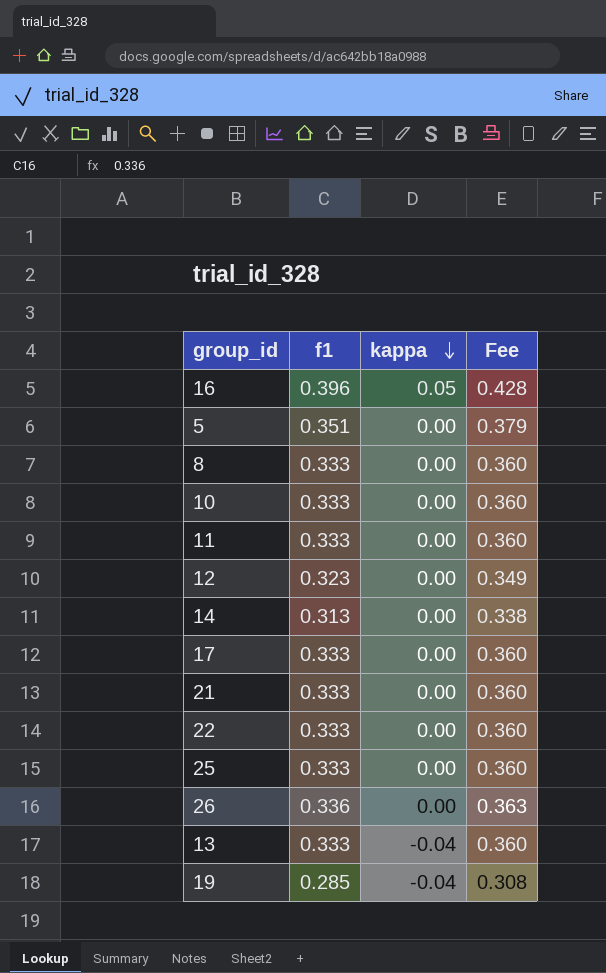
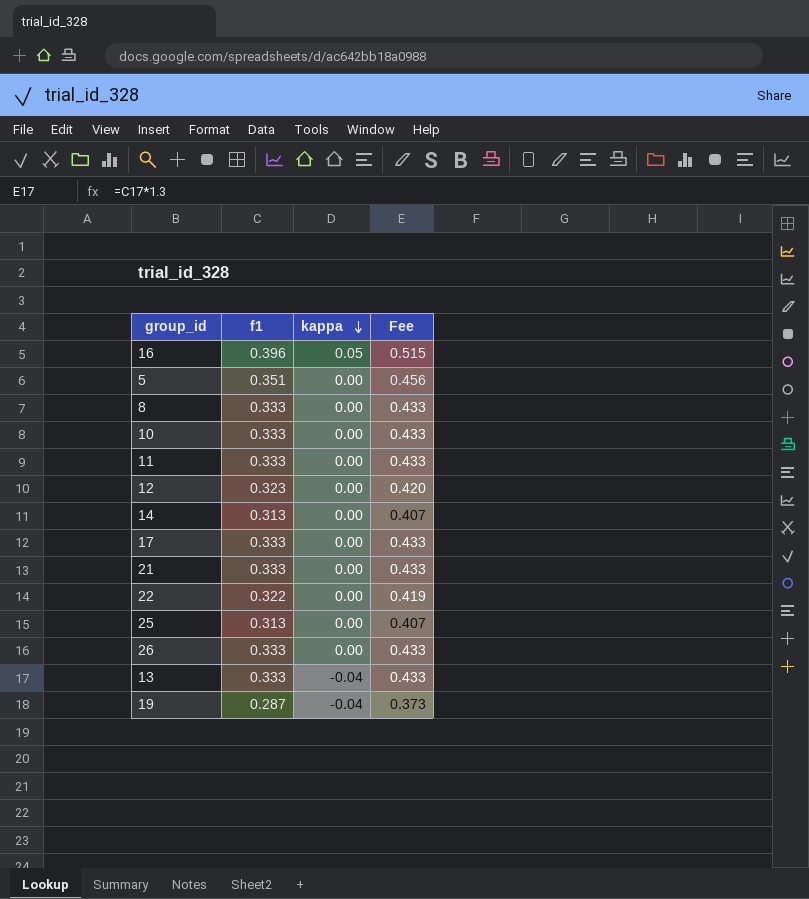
column Fee | formula: [f1] * 1.08 -> [f1] * 1.3
22 | f1: 0.333 -> 0.322
25 | f1: 0.333 -> 0.313
26 | f1: 0.336 -> 0.333
19 | f1: 0.285 -> 0.287

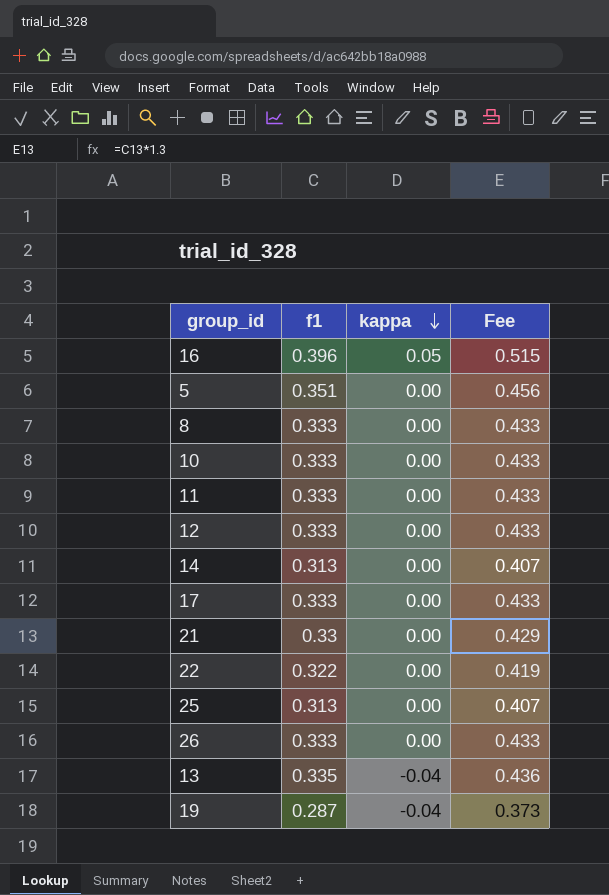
12 | f1: 0.323 -> 0.333
12 | Fee: 0.420 -> 0.433
21 | f1: 0.333 -> 0.33
21 | Fee: 0.433 -> 0.429
13 | f1: 0.333 -> 0.335
13 | Fee: 0.433 -> 0.436

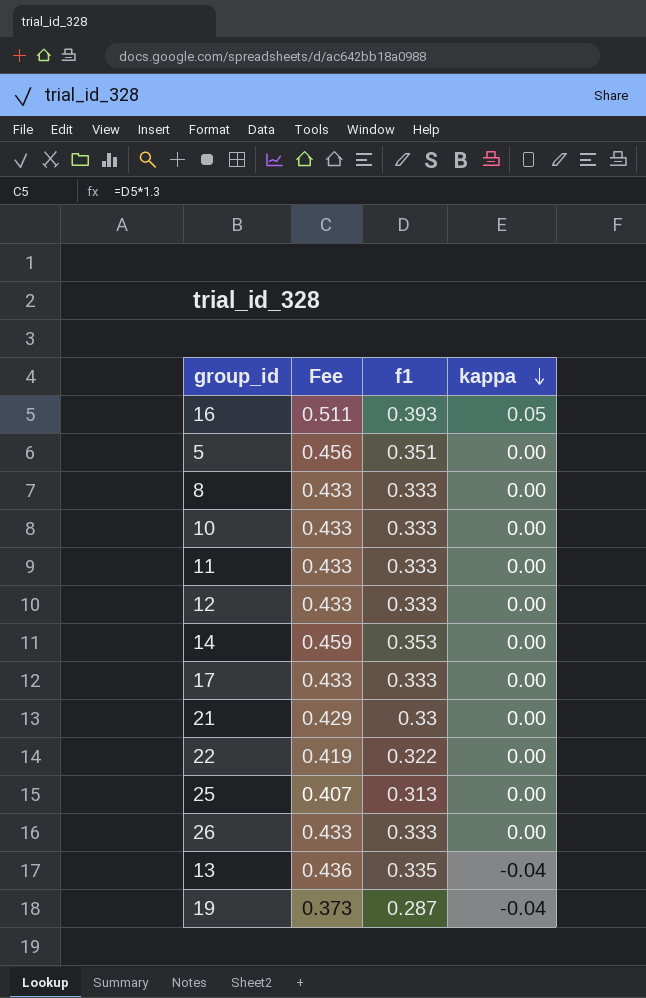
column Fee | position: 4 -> 2
16 | Fee: 0.515 -> 0.511
16 | f1: 0.396 -> 0.393
14 | Fee: 0.407 -> 0.459
14 | f1: 0.313 -> 0.353

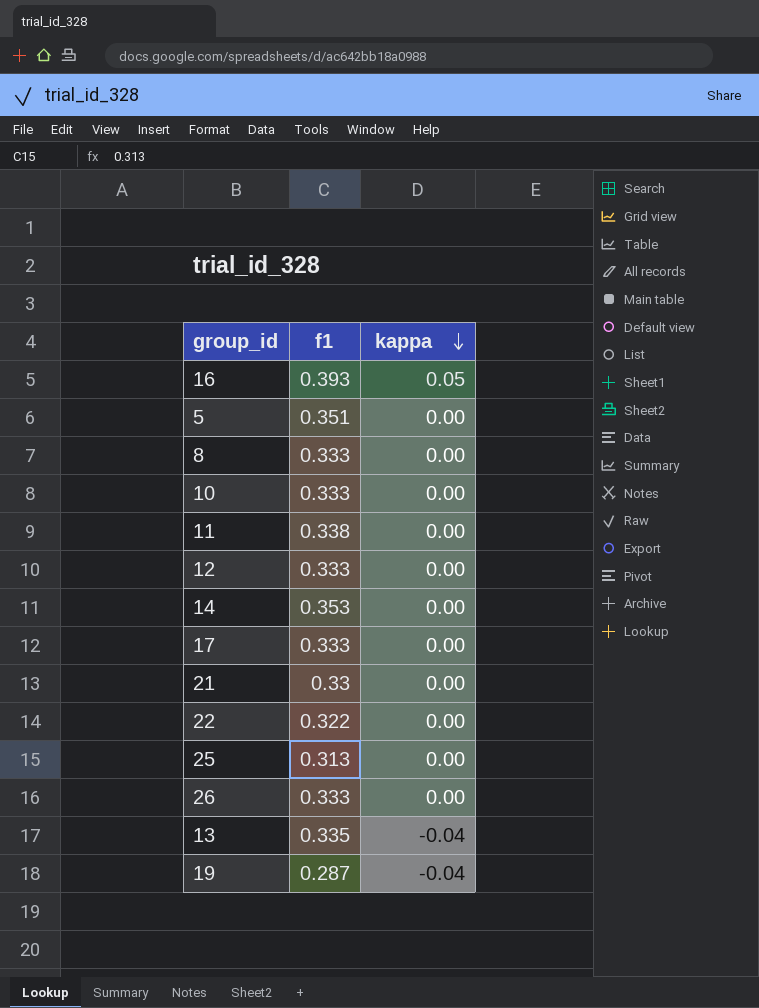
column Fee | formula: [f1] * 1.3 -> none
11 | f1: 0.333 -> 0.338

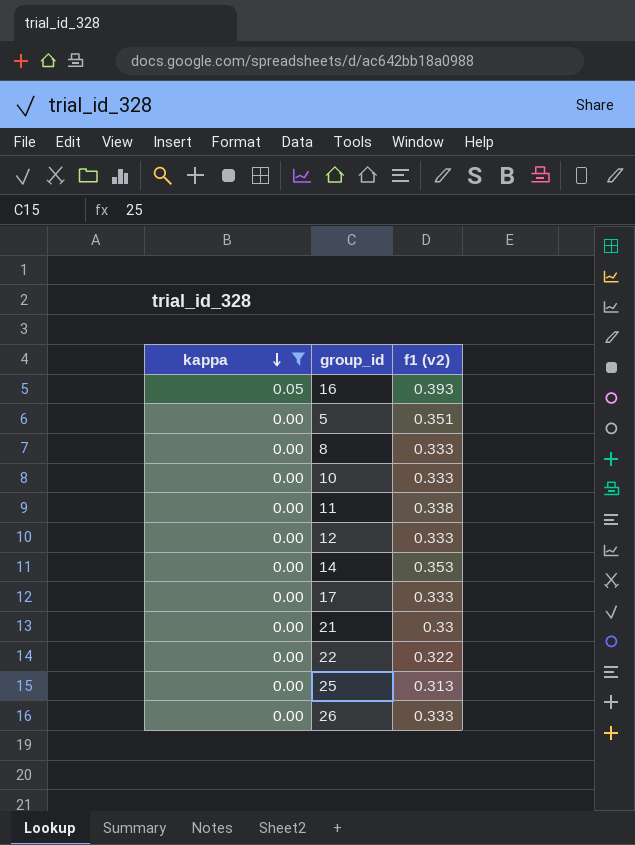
filter: none -> kappa != -0.04
column kappa | position: 3 -> 1
column name: f1 -> f1 (v2)

